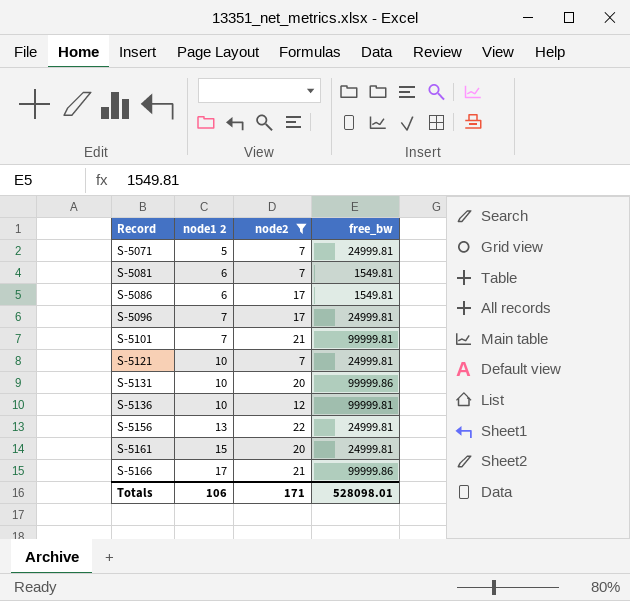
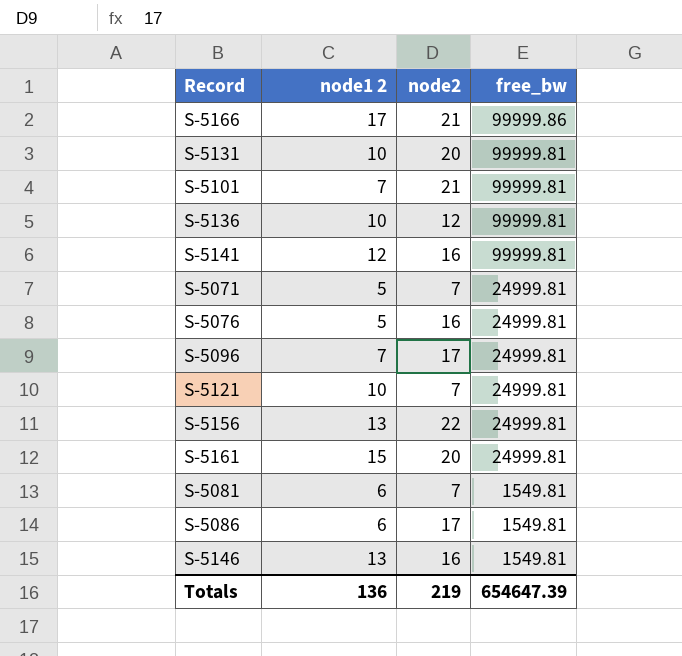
filter: node2 != 16 -> none
row order: Record ascending -> free_bw descending
S-5131 | free_bw: 99999.86 -> 99999.81
Totals | node1 2: 106 -> 136
Totals | node2: 171 -> 219
Totals | free_bw: 528098.01 -> 654647.39

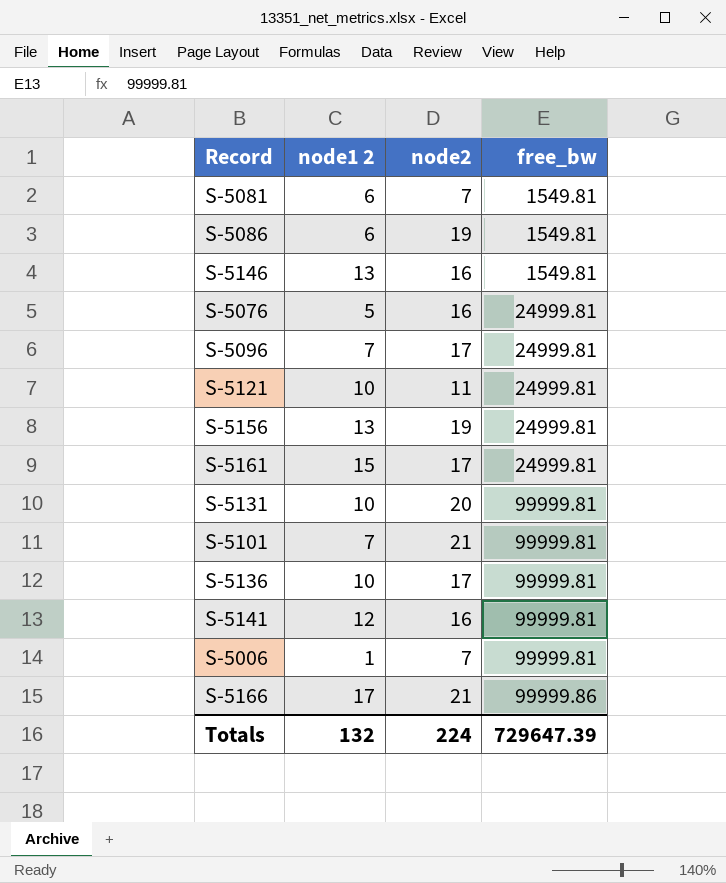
row order: free_bw descending -> free_bw ascending
row S-5071: 5 | 7 | 24999.81 -> none
S-5086 | node2: 17 -> 19
S-5121 | node2: 7 -> 11
S-5156 | node2: 22 -> 19
S-5161 | node2: 20 -> 17
S-5136 | node2: 12 -> 17
row S-5006: none -> 1 | 7 | 99999.81
Totals | node1 2: 136 -> 132
Totals | node2: 219 -> 224
Totals | free_bw: 654647.39 -> 729647.39

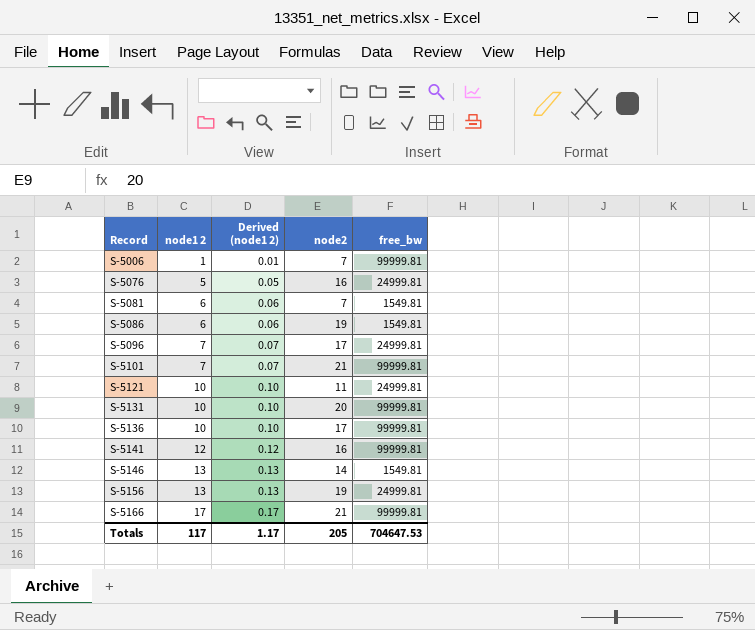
row order: free_bw ascending -> Record ascending
column Derived (node1 2) | formula: none -> [node1 2] * 0.01
row S-5161: 15 | 17 | 24999.81 -> none
S-5146 | node2: 16 -> 14
S-5166 | free_bw: 99999.86 -> 99999.81
Totals | node1 2: 132 -> 117
Totals | node2: 224 -> 205
Totals | free_bw: 729647.39 -> 704647.53

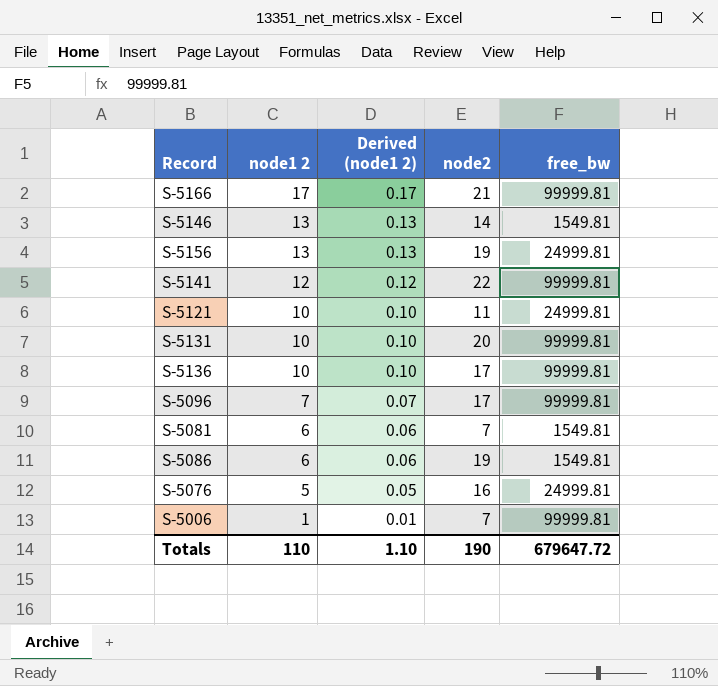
row order: Record ascending -> node1 2 descending
row S-5101: 7 | 0.07 | 21 | 99999.81 -> none
S-5141 | node2: 16 -> 22
S-5096 | free_bw: 24999.81 -> 99999.81
Totals | node1 2: 117 -> 110
Totals | Derived (node1 2): 1.17 -> 1.10
Totals | node2: 205 -> 190
Totals | free_bw: 704647.53 -> 679647.72

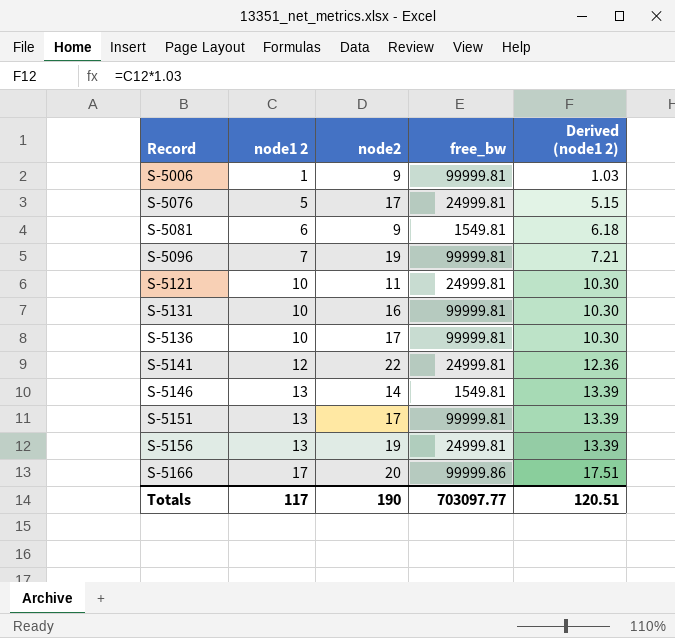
row order: node1 2 descending -> Record ascending
column Derived (node1 2) | formula: [node1 2] * 0.01 -> [node1 2] * 1.03
column Derived (node1 2) | position: 3 -> 5
row S-5086: 6 | 0.06 | 19 | 1549.81 -> none
S-5006 | node2: 7 -> 9
S-5076 | node2: 16 -> 17
S-5081 | node2: 7 -> 9
S-5096 | node2: 17 -> 19
S-5131 | node2: 20 -> 16
S-5141 | free_bw: 99999.81 -> 24999.81
row S-5151: none -> 13 | 17 | 99999.81 | 13.39
S-5166 | node2: 21 -> 20
S-5166 | free_bw: 99999.81 -> 99999.86
Totals | node1 2: 110 -> 117
Totals | free_bw: 679647.72 -> 703097.77
Totals | Derived (node1 2): 1.10 -> 120.51

